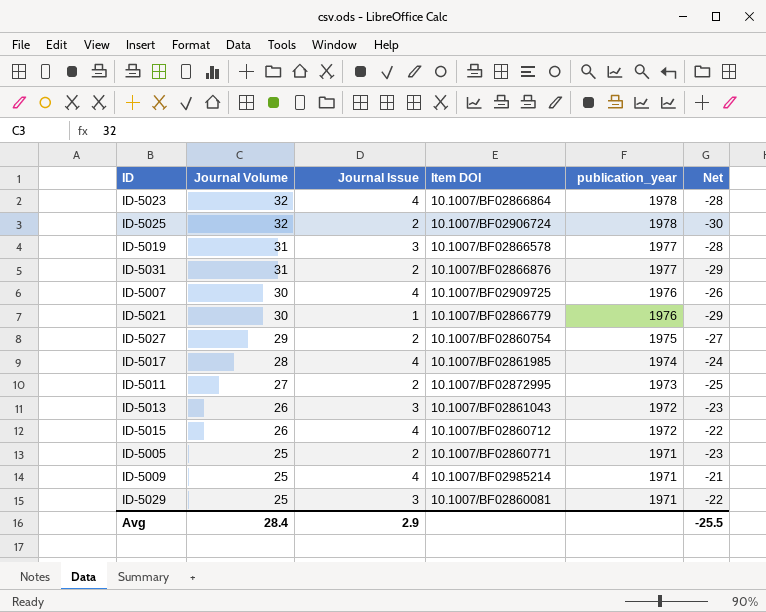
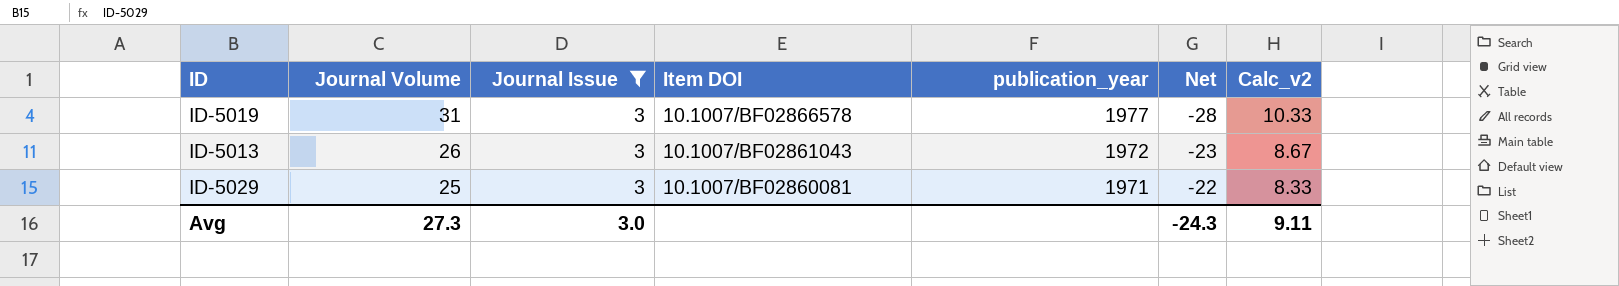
filter: none -> Journal Issue = 3
column Calc_v2 | formula: none -> [Journal Volume] / [Journal Issue]
Avg | Journal Volume: 28.4 -> 27.3
Avg | Journal Issue: 2.9 -> 3.0
Avg | Net: -25.5 -> -24.3

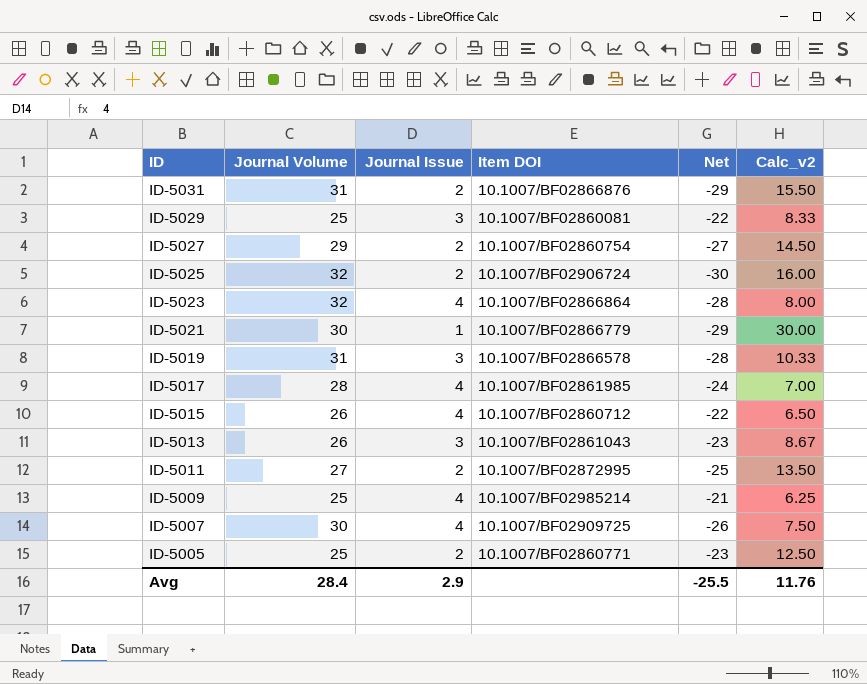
filter: Journal Issue = 3 -> none
row order: Journal Volume descending -> ID descending
column publication_year | position: 5 -> none
Avg | Journal Volume: 27.3 -> 28.4
Avg | Journal Issue: 3.0 -> 2.9
Avg | Net: -24.3 -> -25.5
Avg | Calc_v2: 9.11 -> 11.76

